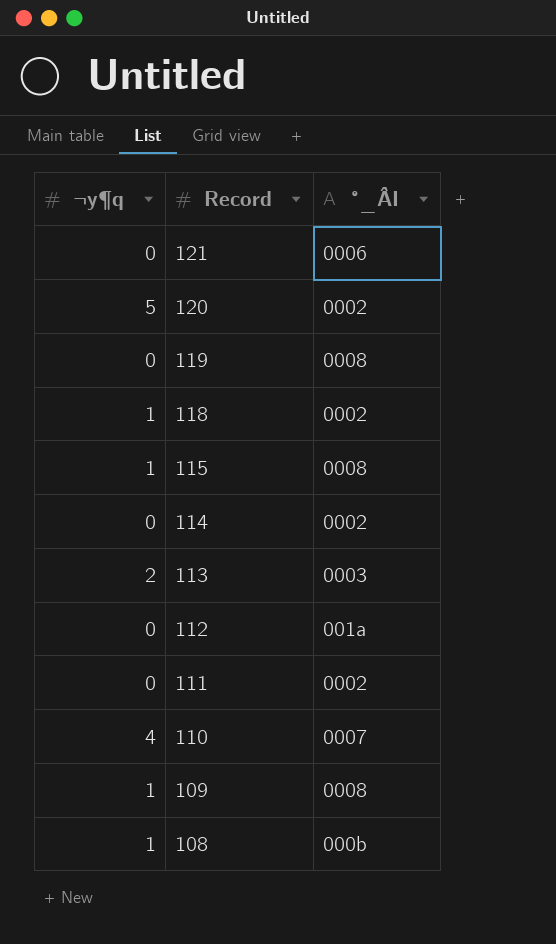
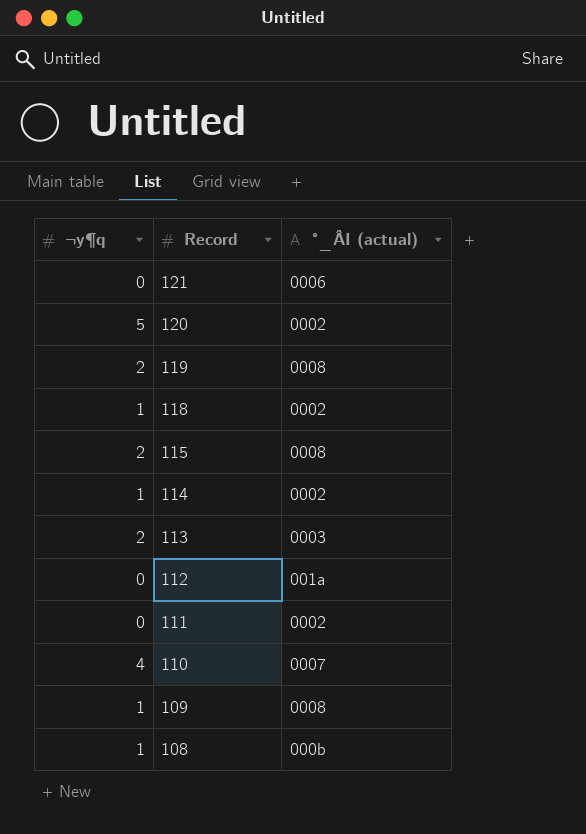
column name: °_ÂI -> °_ÂI (actual)
119 | ¬y¶q: 0 -> 2
115 | ¬y¶q: 1 -> 2
114 | ¬y¶q: 0 -> 1

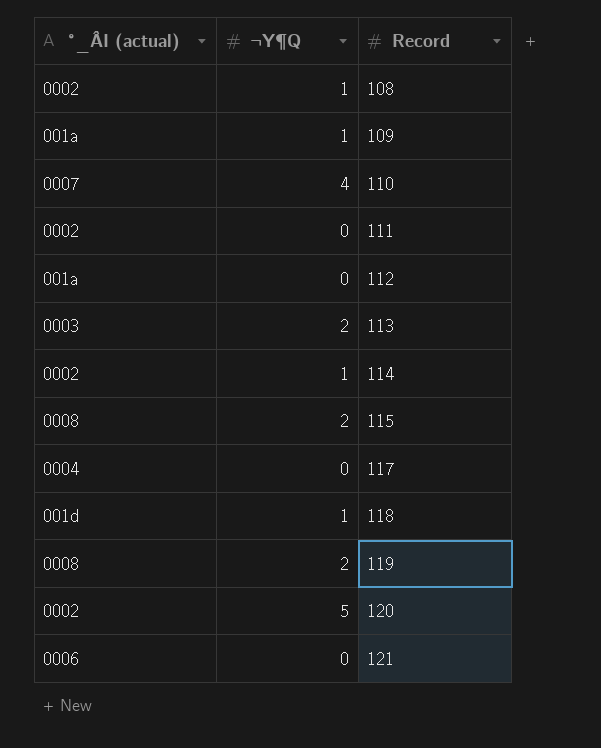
row order: Record descending -> Record ascending
column °_ÂI (actual) | position: 3 -> 1
column name: ¬y¶q -> ¬Y¶Q
108 | °_ÂI (actual): 000b -> 0002
109 | °_ÂI (actual): 0008 -> 001a
row 117: none -> 0004 | 0
118 | °_ÂI (actual): 0002 -> 001d

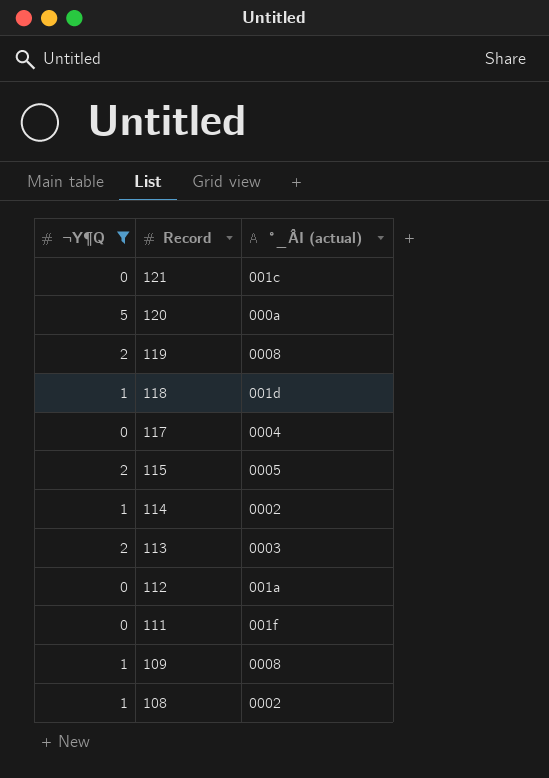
filter: none -> ¬Y¶Q != 4
row order: Record ascending -> Record descending
column °_ÂI (actual) | position: 1 -> 3
121 | °_ÂI (actual): 0006 -> 001c
120 | °_ÂI (actual): 0002 -> 000a
115 | °_ÂI (actual): 0008 -> 0005
111 | °_ÂI (actual): 0002 -> 001f
109 | °_ÂI (actual): 001a -> 0008

